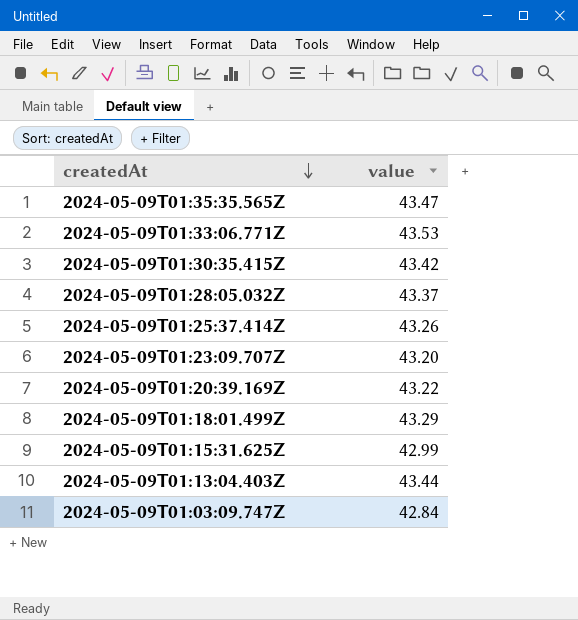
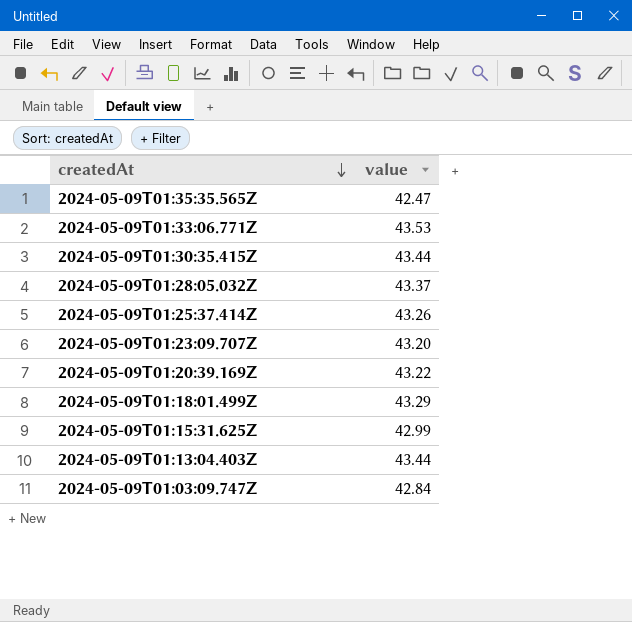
2024-05-09T01:35:35.565Z | value: 43.47 -> 42.47
2024-05-09T01:30:35.415Z | value: 43.42 -> 43.44

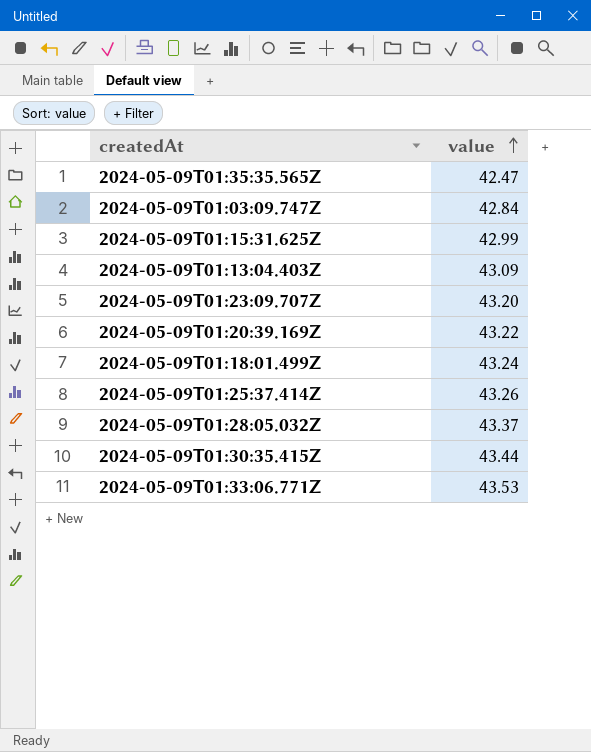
row order: createdAt descending -> value ascending
2024-05-09T01:13:04.403Z | value: 43.44 -> 43.09
2024-05-09T01:18:01.499Z | value: 43.29 -> 43.24

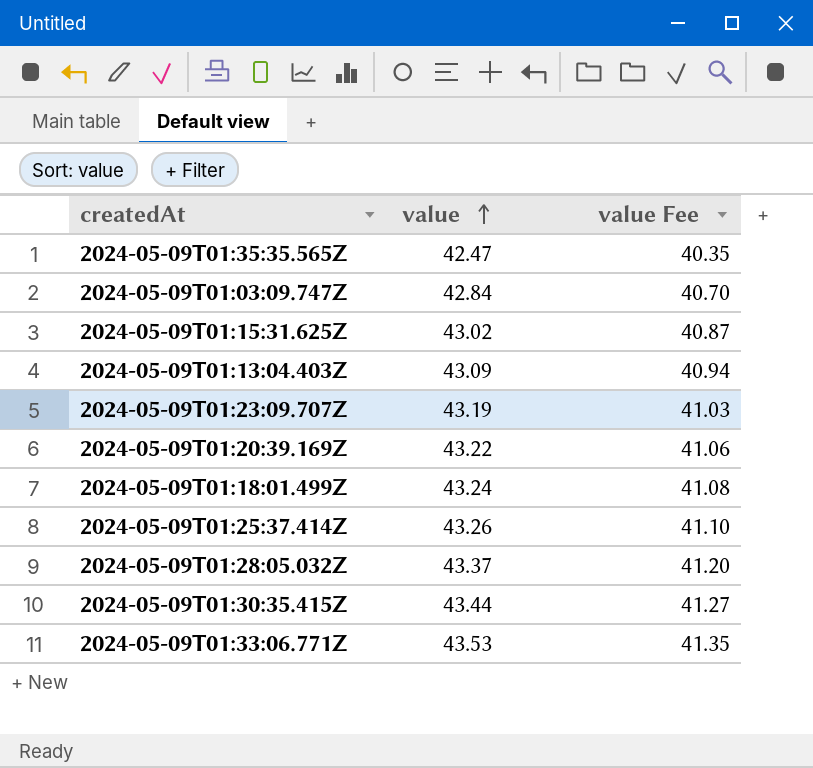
column value Fee | formula: none -> [value] * 0.95
2024-05-09T01:15:31.625Z | value: 42.99 -> 43.02
2024-05-09T01:23:09.707Z | value: 43.20 -> 43.19

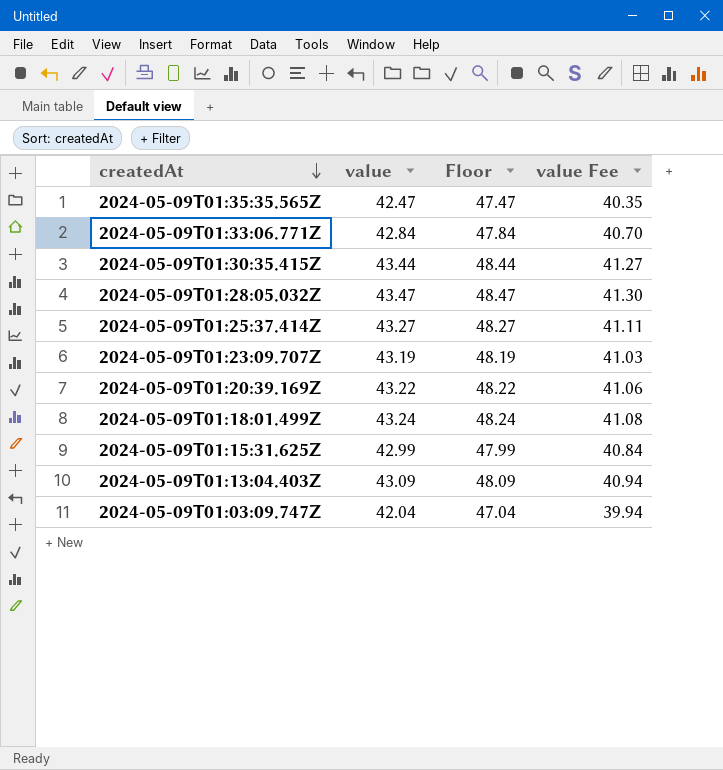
row order: value ascending -> createdAt descending
column Floor | formula: none -> [value] + 5
2024-05-09T01:33:06.771Z | value: 43.53 -> 42.84
2024-05-09T01:33:06.771Z | value Fee: 41.35 -> 40.70
2024-05-09T01:28:05.032Z | value: 43.37 -> 43.47
2024-05-09T01:28:05.032Z | value Fee: 41.20 -> 41.30
2024-05-09T01:25:37.414Z | value: 43.26 -> 43.27
2024-05-09T01:25:37.414Z | value Fee: 41.10 -> 41.11
2024-05-09T01:15:31.625Z | value: 43.02 -> 42.99
2024-05-09T01:15:31.625Z | value Fee: 40.87 -> 40.84
2024-05-09T01:03:09.747Z | value: 42.84 -> 42.04
2024-05-09T01:03:09.747Z | value Fee: 40.70 -> 39.94

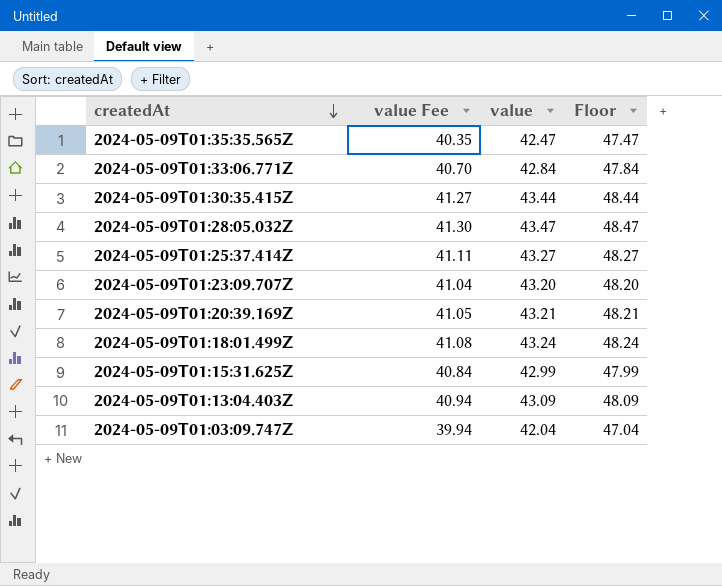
column value Fee | position: 4 -> 2
2024-05-09T01:23:09.707Z | value Fee: 41.03 -> 41.04
2024-05-09T01:23:09.707Z | value: 43.19 -> 43.20
2024-05-09T01:23:09.707Z | Floor: 48.19 -> 48.20
2024-05-09T01:20:39.169Z | value Fee: 41.06 -> 41.05
2024-05-09T01:20:39.169Z | value: 43.22 -> 43.21
2024-05-09T01:20:39.169Z | Floor: 48.22 -> 48.21

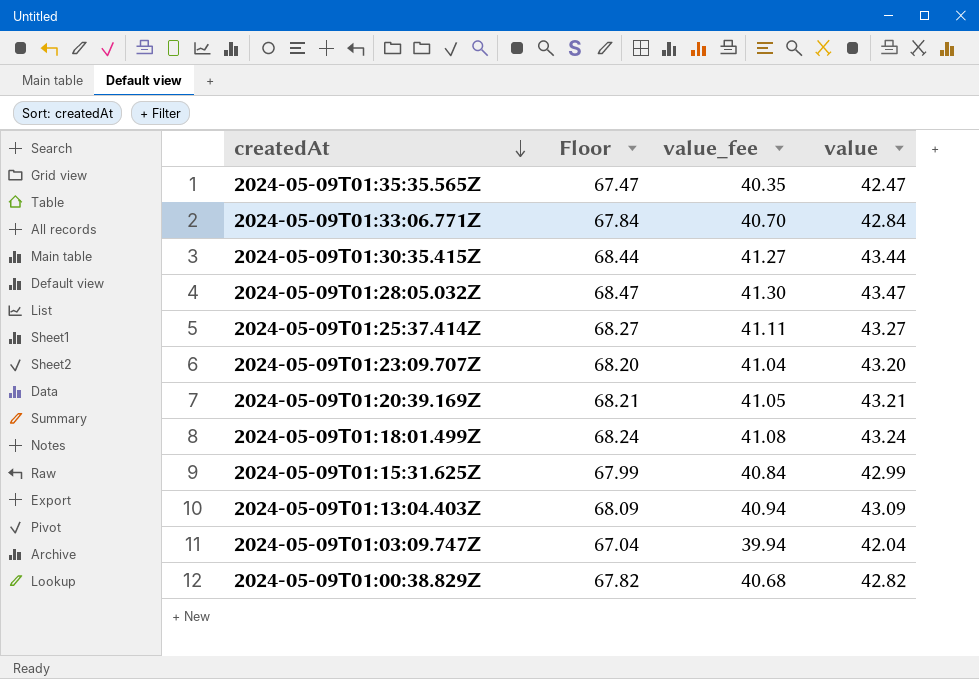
column Floor | formula: [value] + 5 -> [value] + 25
column Floor | position: 4 -> 2
column name: value Fee -> value_fee
row 2024-05-09T01:00:38.829Z: none -> 67.82 | 40.68 | 42.82

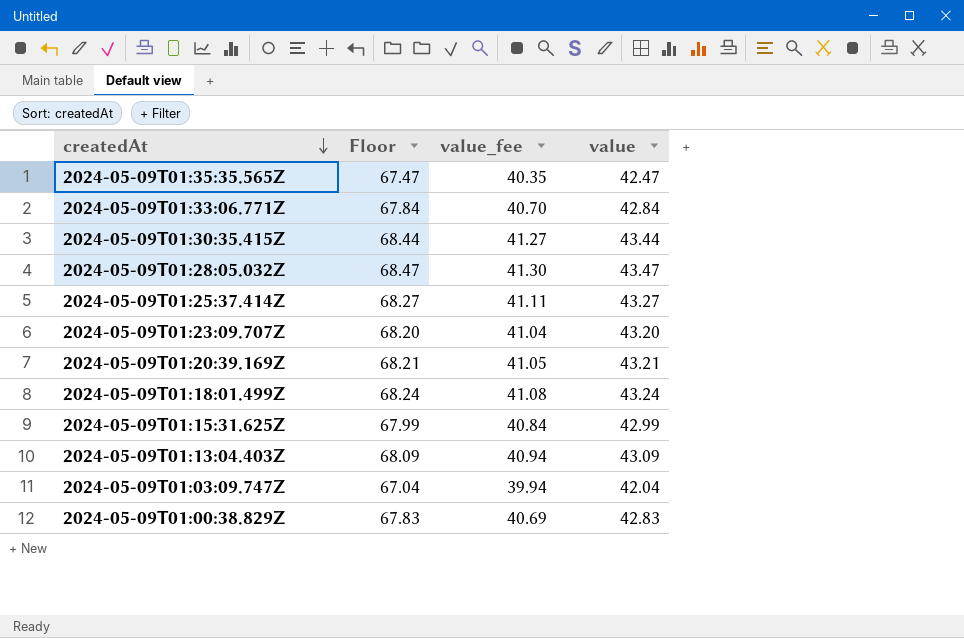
2024-05-09T01:00:38.829Z | Floor: 67.82 -> 67.83
2024-05-09T01:00:38.829Z | value_fee: 40.68 -> 40.69
2024-05-09T01:00:38.829Z | value: 42.82 -> 42.83

